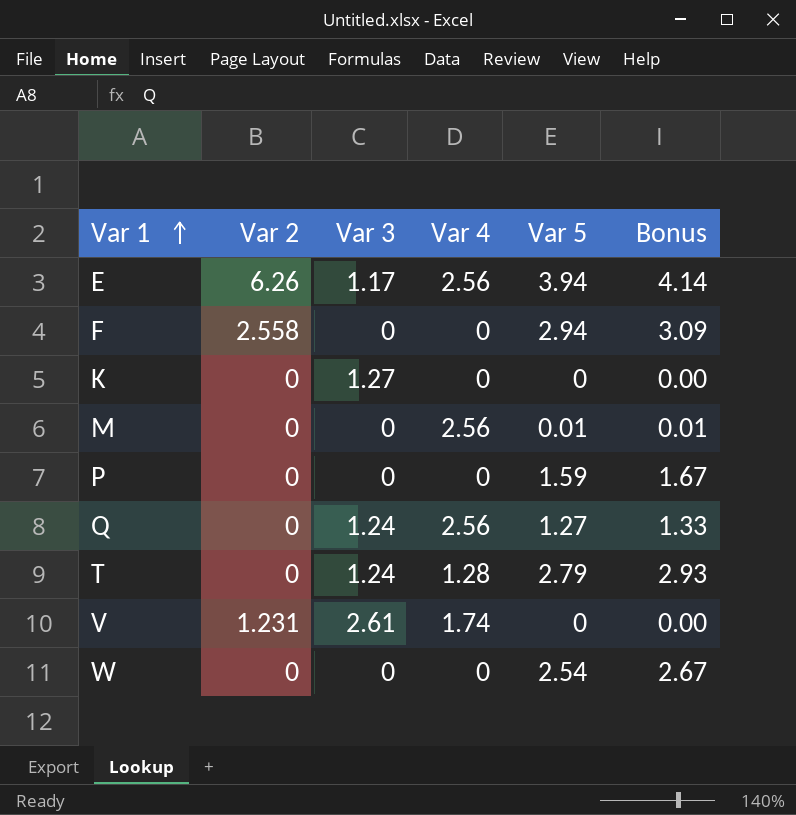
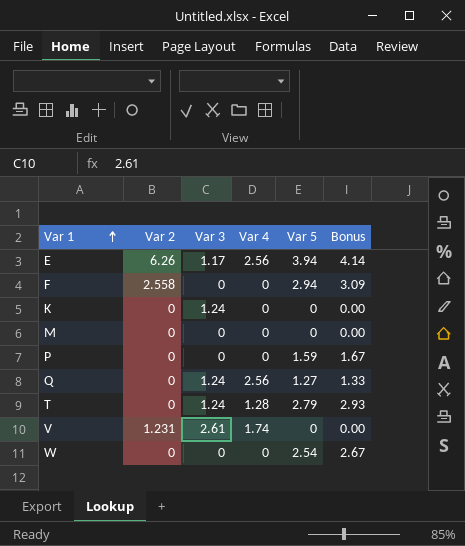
K | Var 3: 1.27 -> 1.24
M | Var 4: 2.56 -> 0
M | Var 5: 0.01 -> 0
M | Bonus: 0.01 -> 0.00

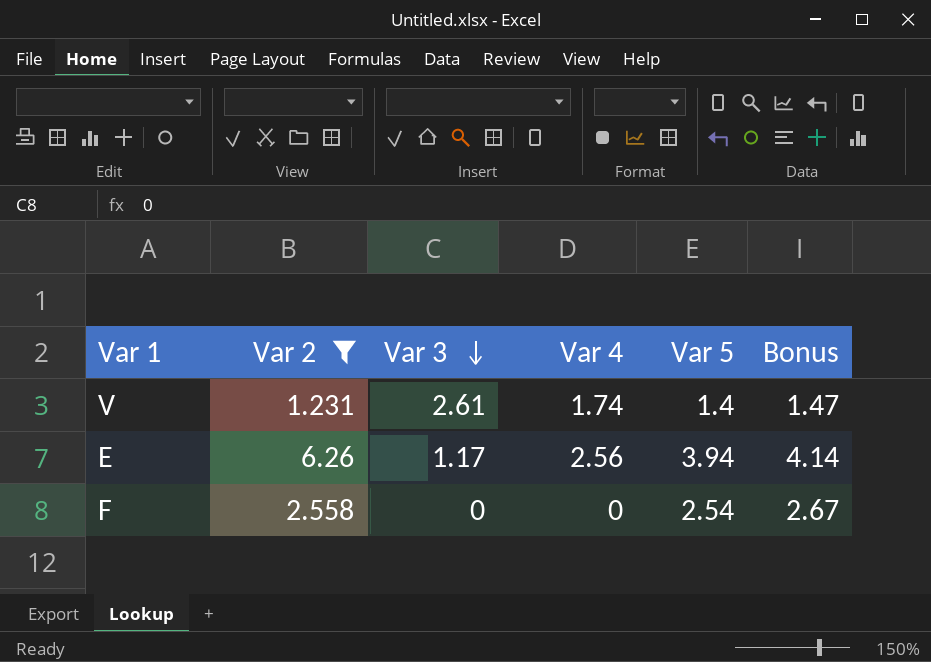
filter: none -> Var 2 != 0
row order: Var 1 ascending -> Var 3 descending
V | Var 5: 0 -> 1.4
V | Bonus: 0.00 -> 1.47
F | Var 5: 2.94 -> 2.54
F | Bonus: 3.09 -> 2.67

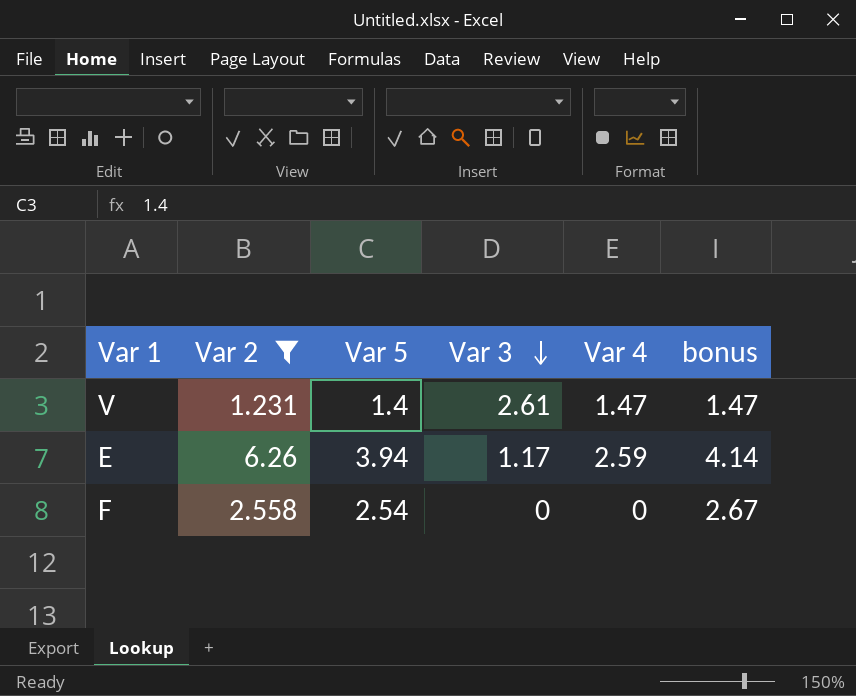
column Var 5 | position: 5 -> 3
column name: Bonus -> bonus
V | Var 4: 1.74 -> 1.47
E | Var 4: 2.56 -> 2.59

